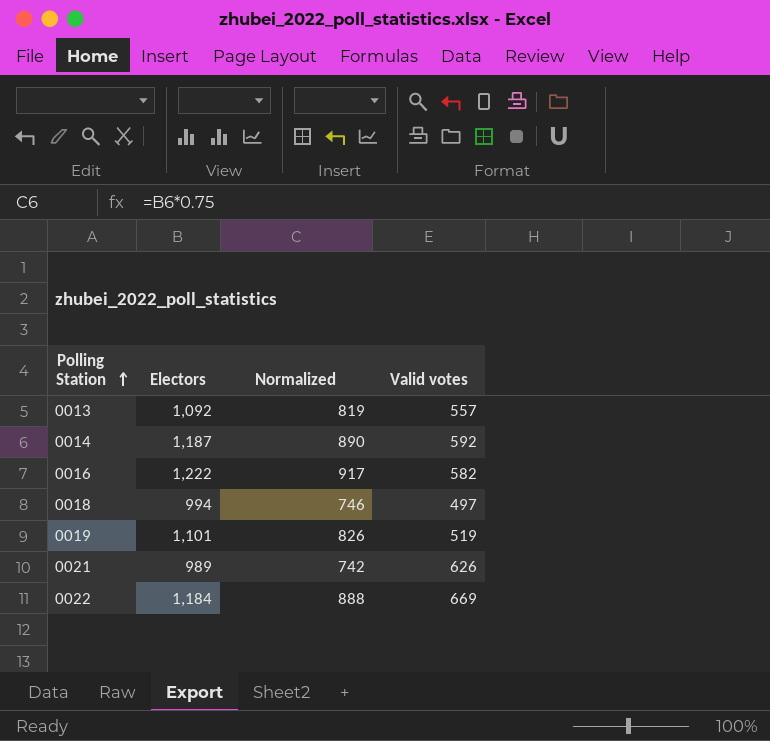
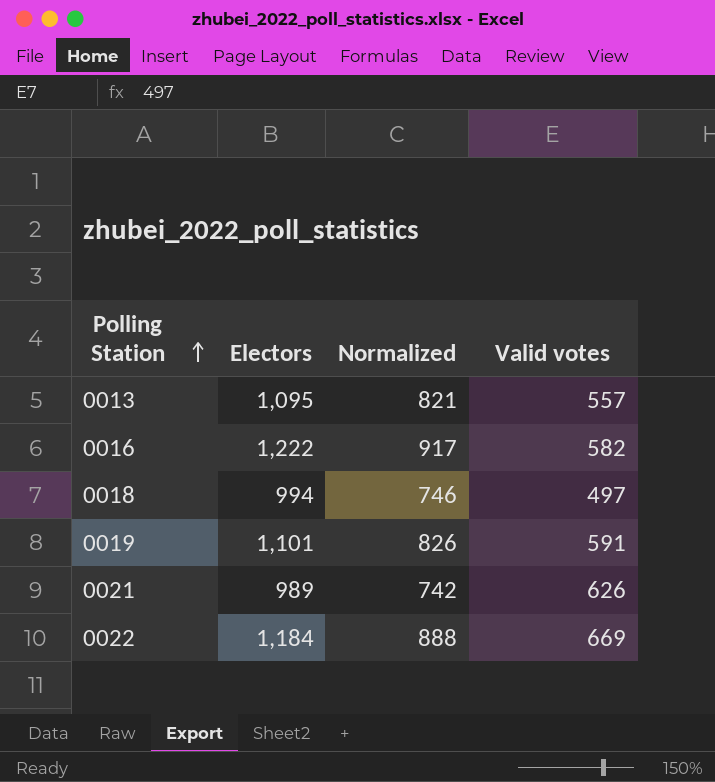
row 0014: 1,187 | 890 | 592 -> none
0013 | Electors: 1,092 -> 1,095
0013 | Normalized: 819 -> 821
0019 | Valid votes: 519 -> 591

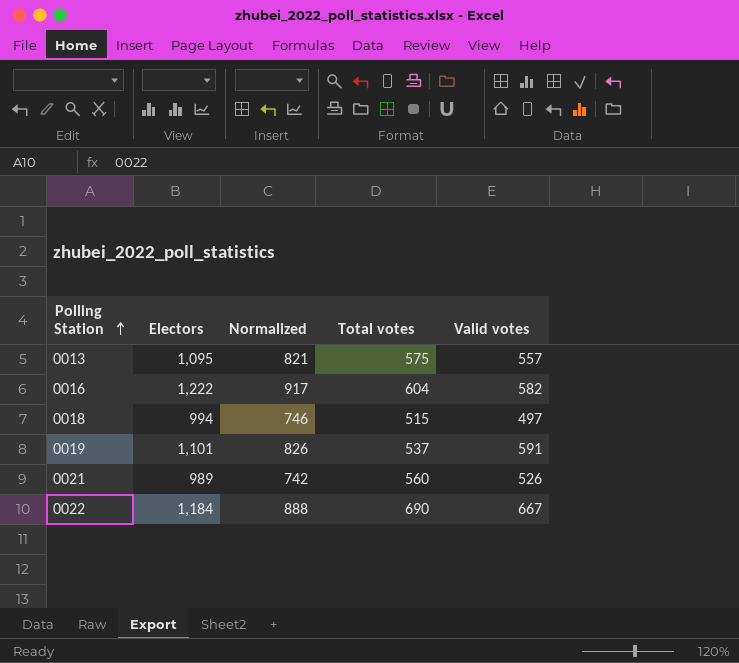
column Total votes | position: none -> 4
0021 | Valid votes: 626 -> 526
0022 | Valid votes: 669 -> 667

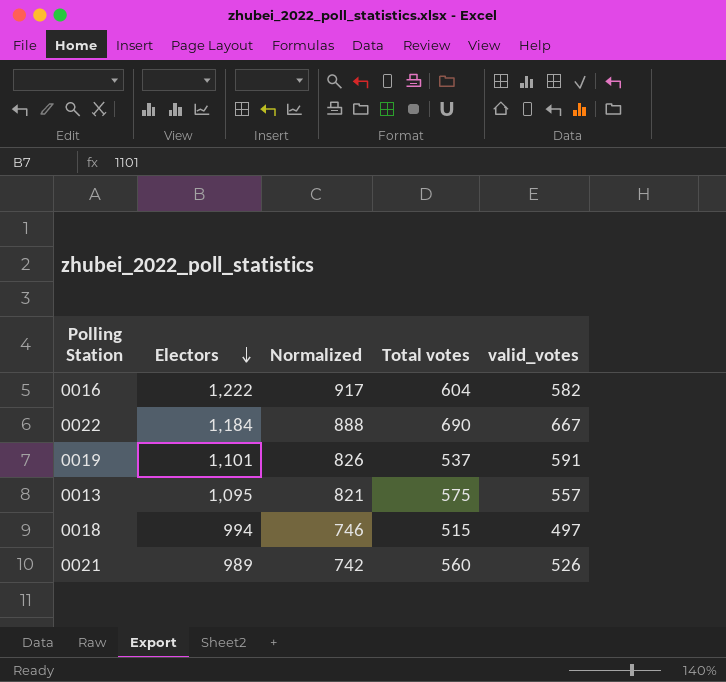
row order: Polling Station ascending -> Electors descending
column name: Valid votes -> valid_votes

